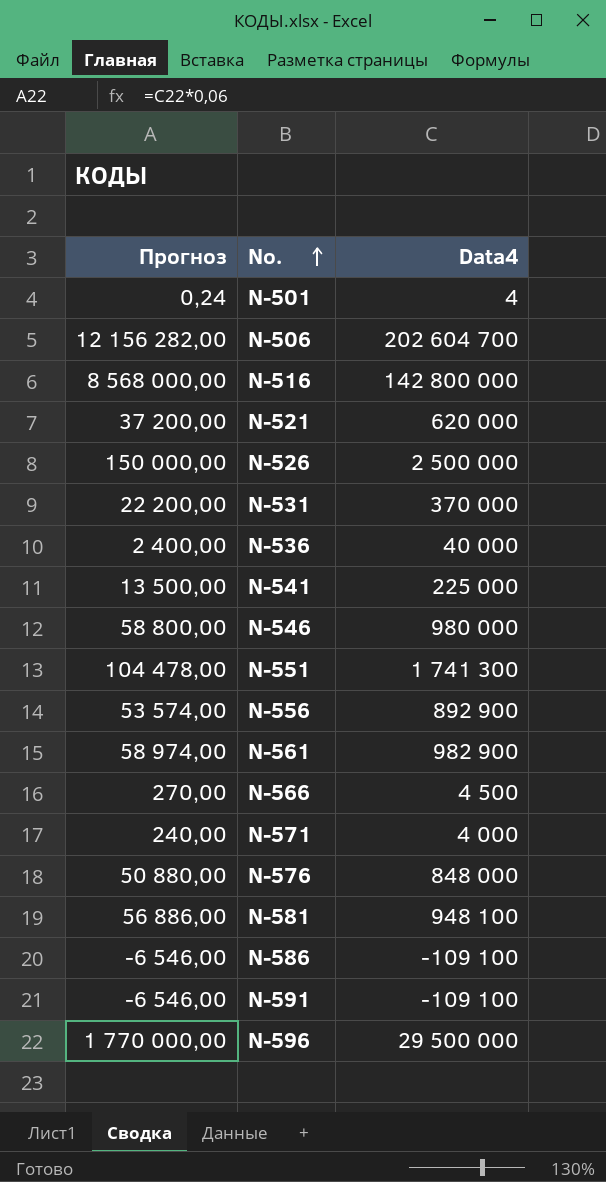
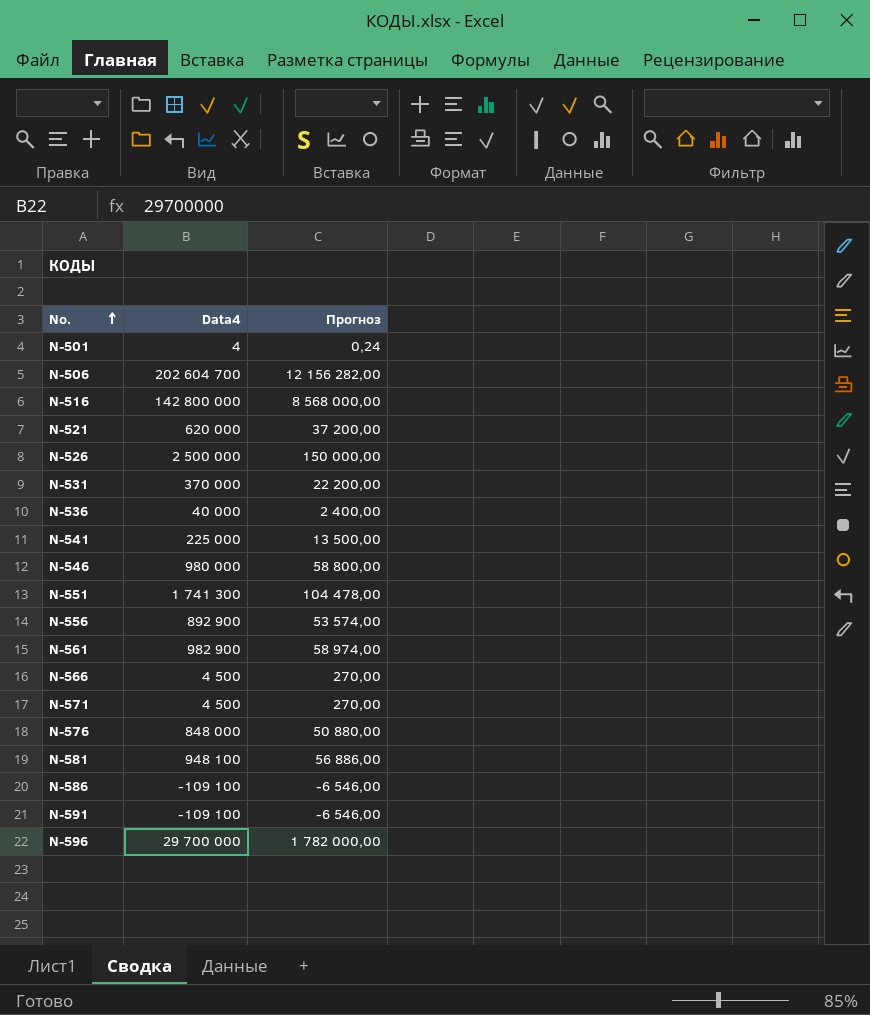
column Прогноз | position: 1 -> 3
N-571 | Data4: 4 000 -> 4 500
N-571 | Прогноз: 240,00 -> 270,00
N-596 | Data4: 29 500 000 -> 29 700 000
N-596 | Прогноз: 1 770 000,00 -> 1 782 000,00

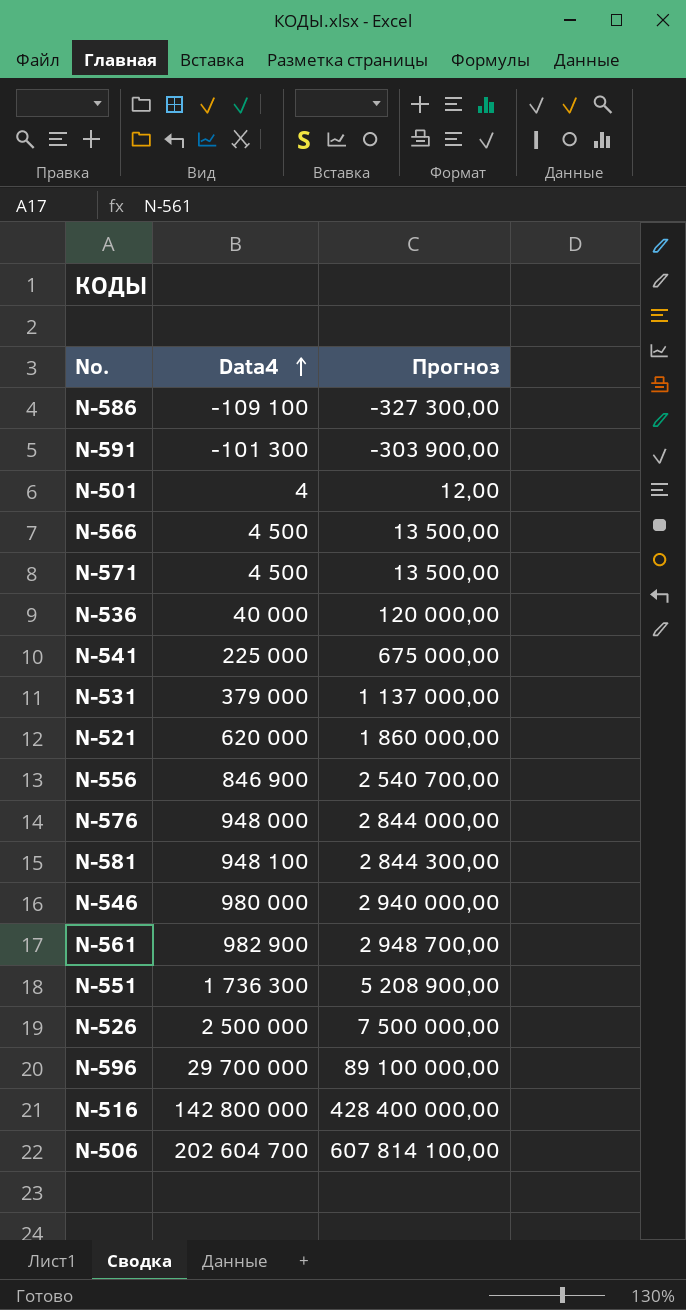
row order: No. ascending -> Data4 ascending
column Прогноз | formula: [Data4] * 0,06 -> [Data4] * 3
N-591 | Data4: -109 100 -> -101 300
N-531 | Data4: 370 000 -> 379 000
N-556 | Data4: 892 900 -> 846 900
N-576 | Data4: 848 000 -> 948 000
N-551 | Data4: 1 741 300 -> 1 736 300

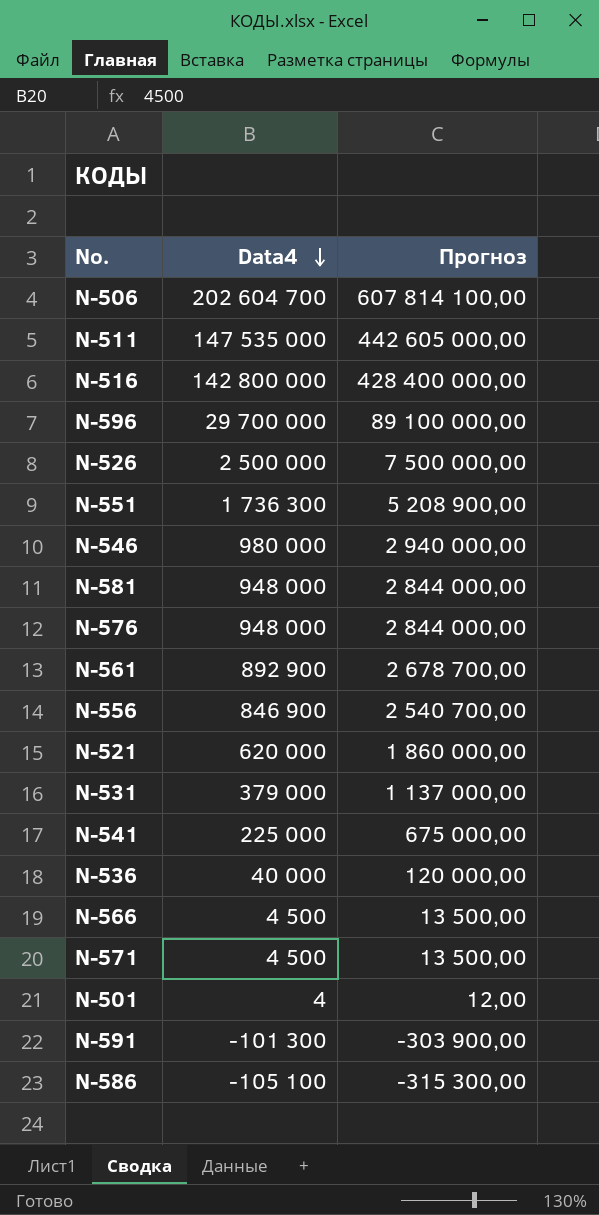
row order: Data4 ascending -> Data4 descending
row N-511: none -> 147 535 000 | 442 605 000,00
N-581 | Data4: 948 100 -> 948 000
N-581 | Прогноз: 2 844 300,00 -> 2 844 000,00
N-561 | Data4: 982 900 -> 892 900
N-561 | Прогноз: 2 948 700,00 -> 2 678 700,00
N-586 | Data4: -109 100 -> -105 100
N-586 | Прогноз: -327 300,00 -> -315 300,00

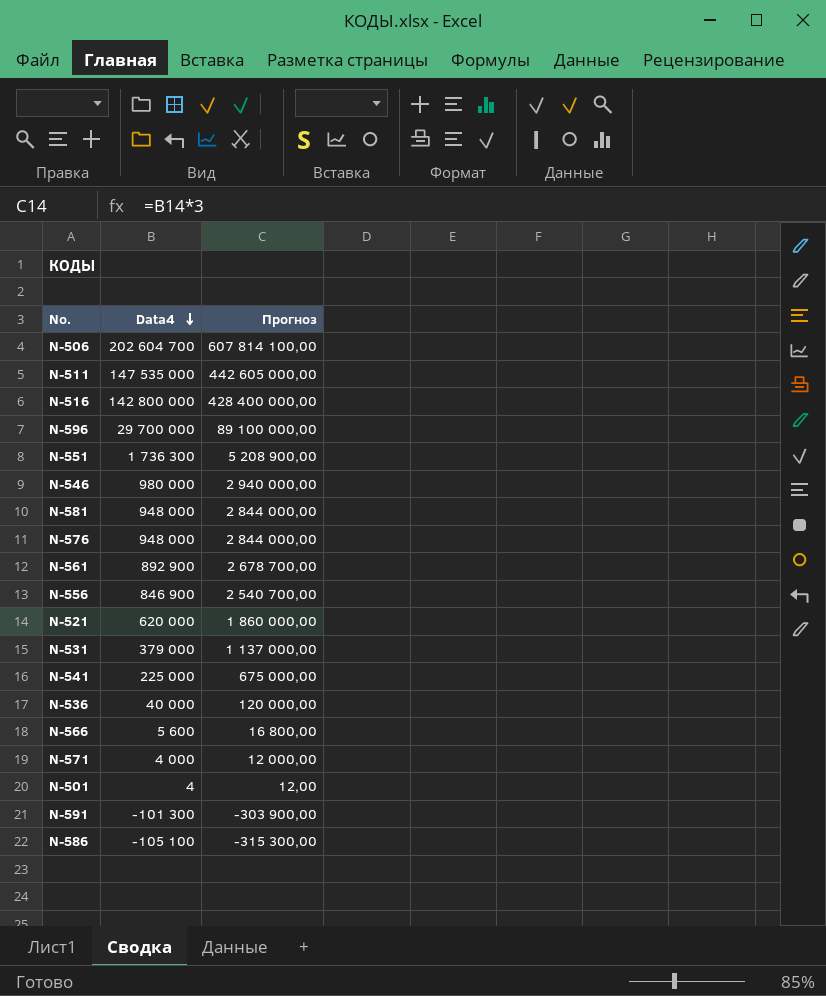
row N-526: 2 500 000 | 7 500 000,00 -> none
N-566 | Data4: 4 500 -> 5 600
N-566 | Прогноз: 13 500,00 -> 16 800,00
N-571 | Data4: 4 500 -> 4 000
N-571 | Прогноз: 13 500,00 -> 12 000,00

